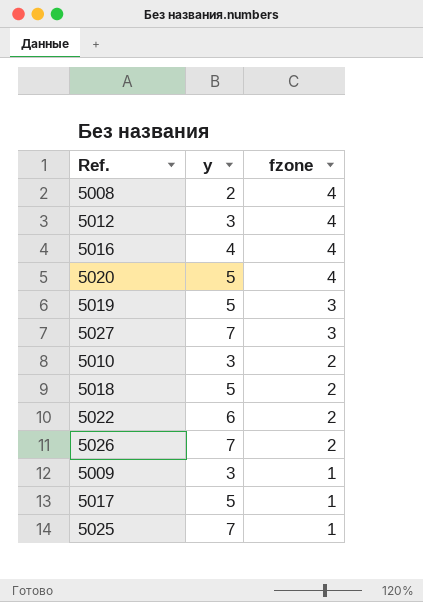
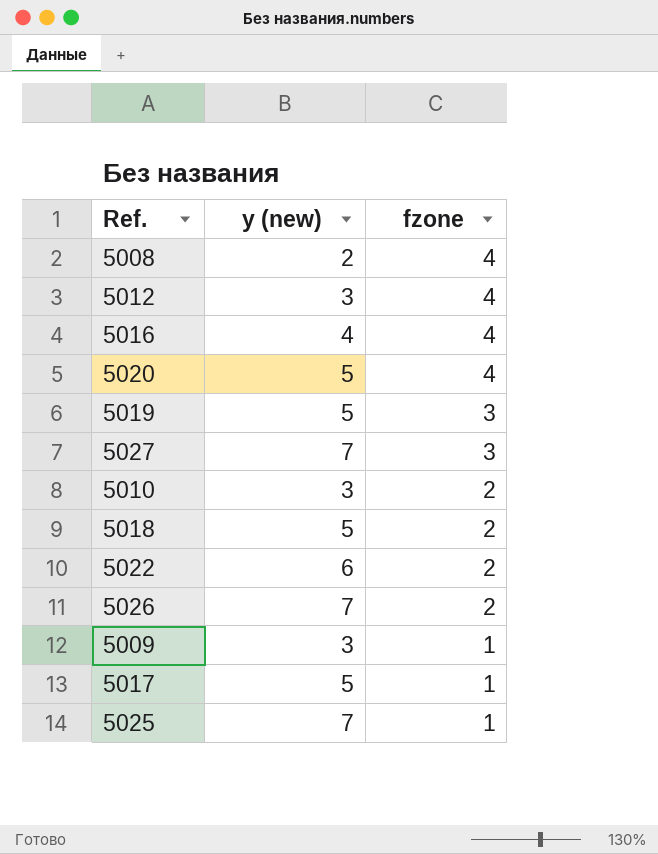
column name: y -> y (new)

